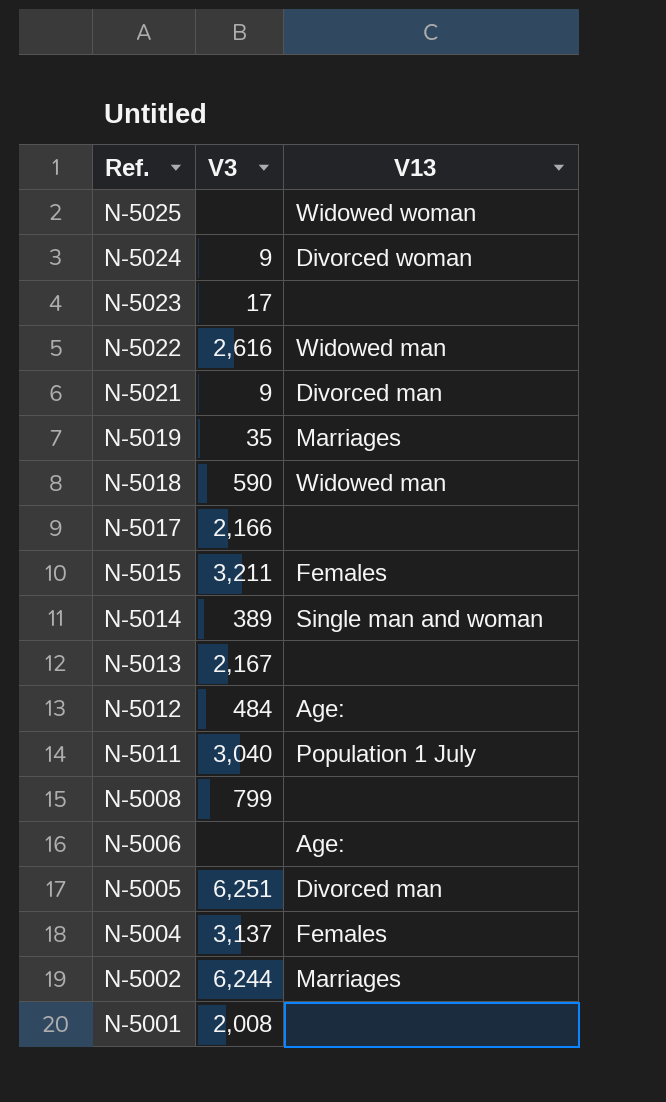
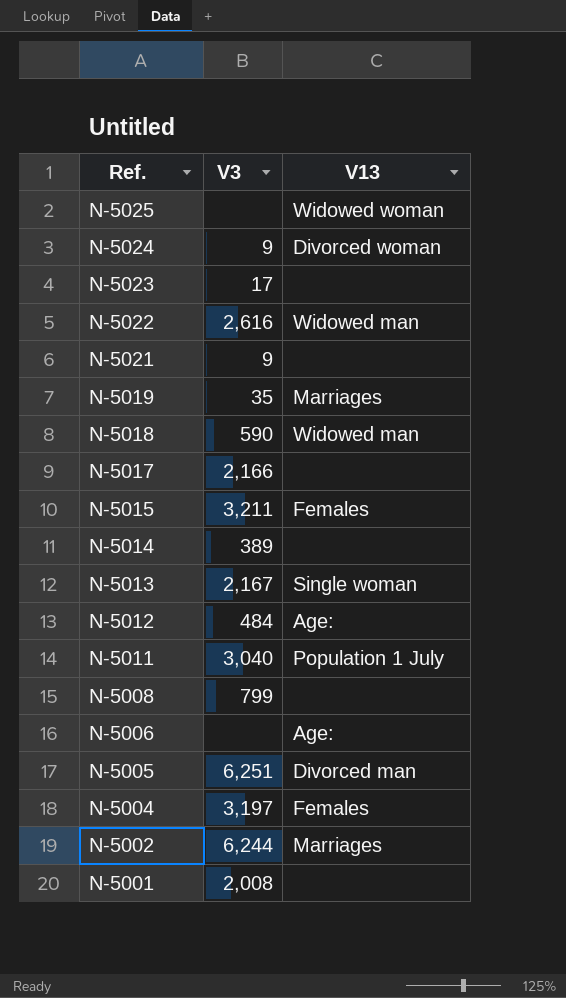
N-5021 | V13: Divorced man -> none
N-5014 | V13: Single man and woman -> none
N-5013 | V13: none -> Single woman
N-5004 | V3: 3,137 -> 3,197

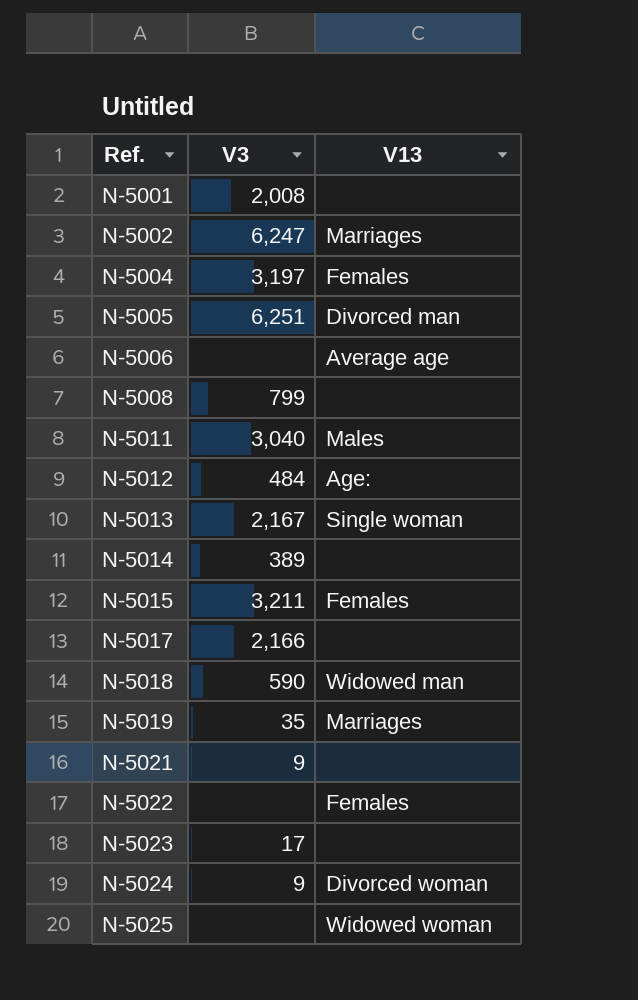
row order: Ref. descending -> Ref. ascending
N-5002 | V3: 6,244 -> 6,247
N-5006 | V13: Age: -> Average age
N-5011 | V13: Population 1 July -> Males
N-5022 | V3: 2,616 -> none
N-5022 | V13: Widowed man -> Females

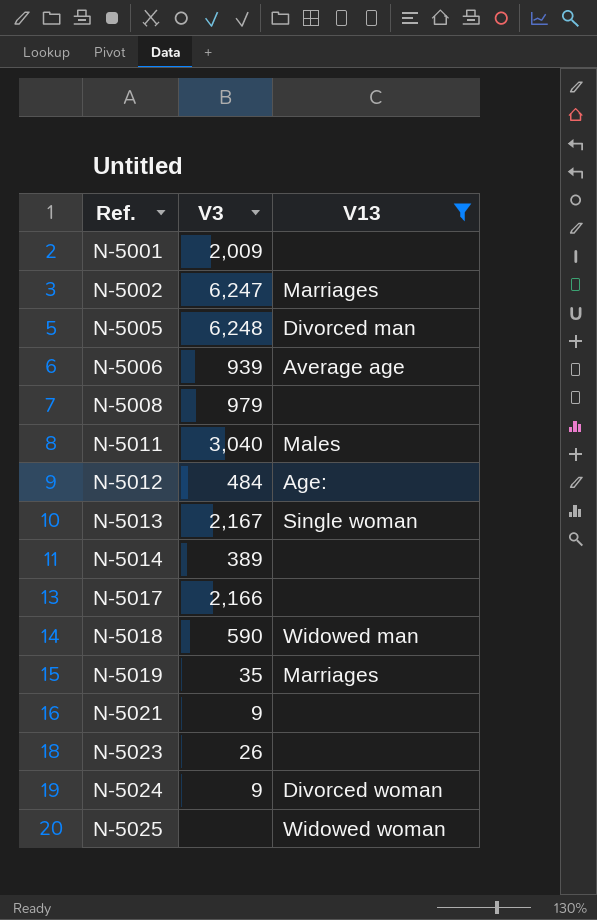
filter: none -> V13 != Females
N-5001 | V3: 2,008 -> 2,009
N-5005 | V3: 6,251 -> 6,248
N-5006 | V3: none -> 939
N-5008 | V3: 799 -> 979
N-5023 | V3: 17 -> 26

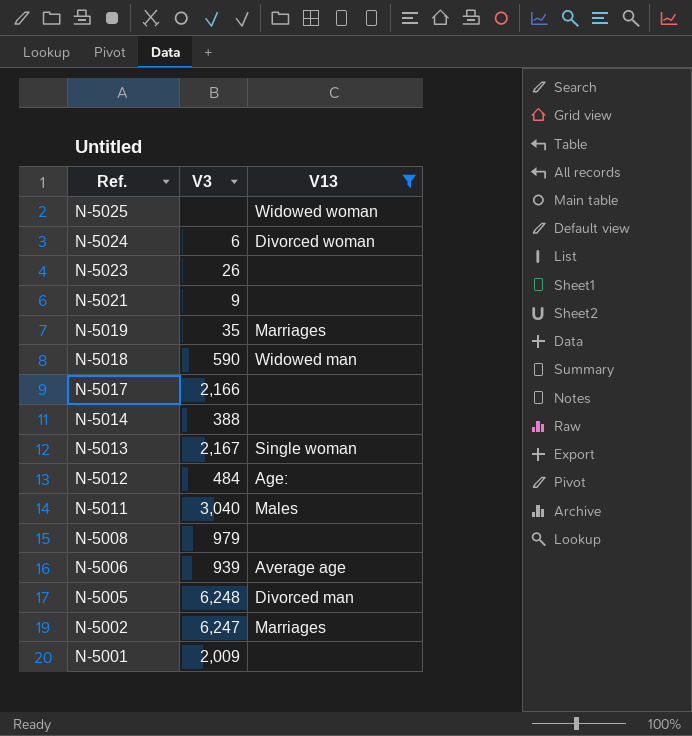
row order: Ref. ascending -> Ref. descending
N-5024 | V3: 9 -> 6
N-5014 | V3: 389 -> 388

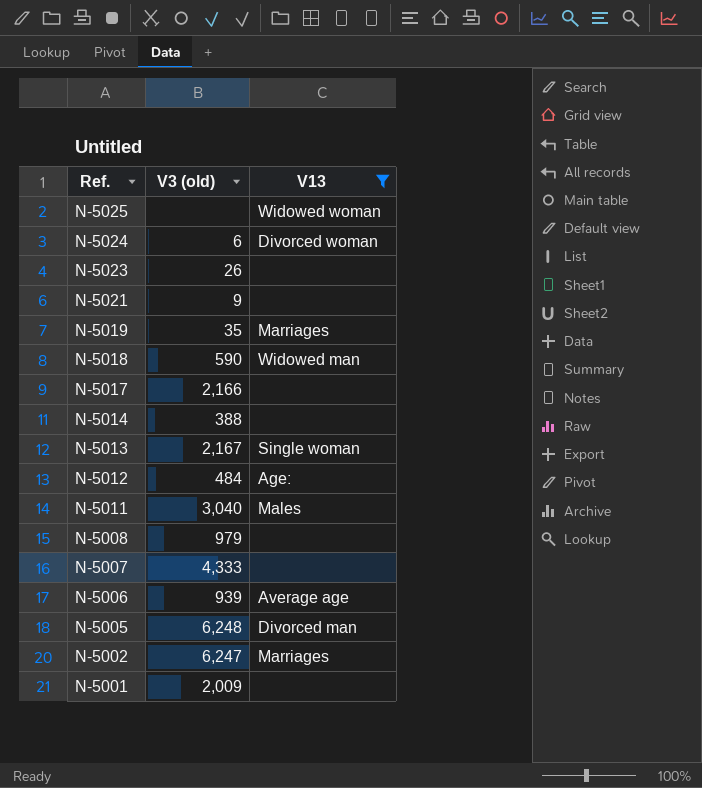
column name: V3 -> V3 (old)
row N-5007: none -> 4,333 | none

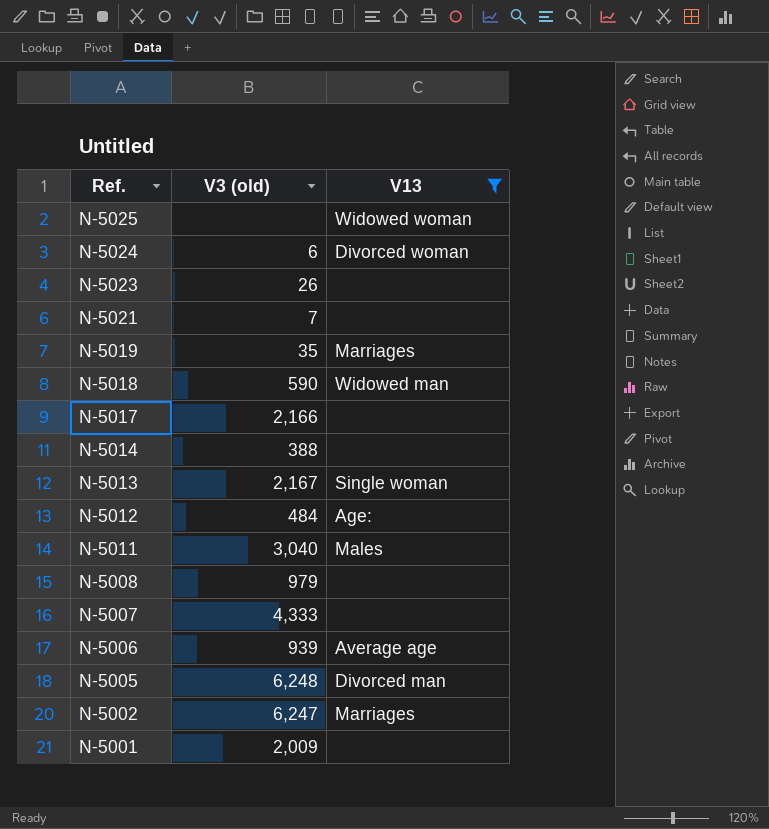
N-5021 | V3 (old): 9 -> 7

